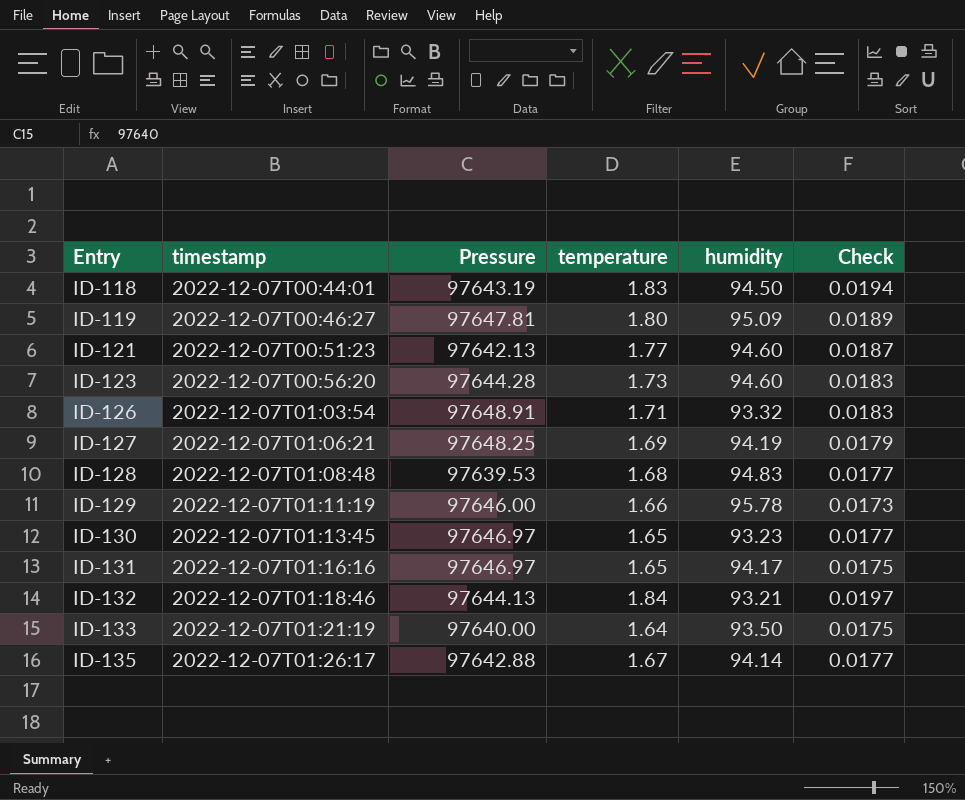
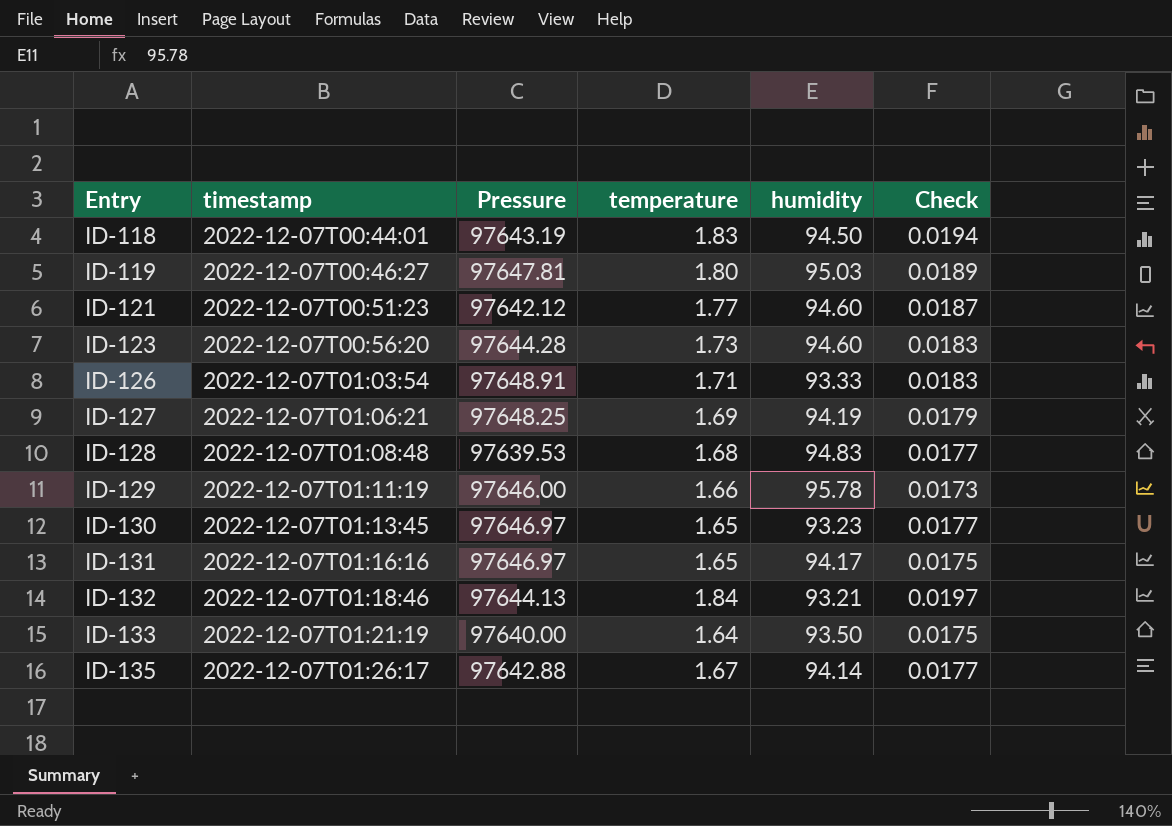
ID-119 | humidity: 95.09 -> 95.03
ID-121 | Pressure: 97642.13 -> 97642.12
ID-126 | humidity: 93.32 -> 93.33

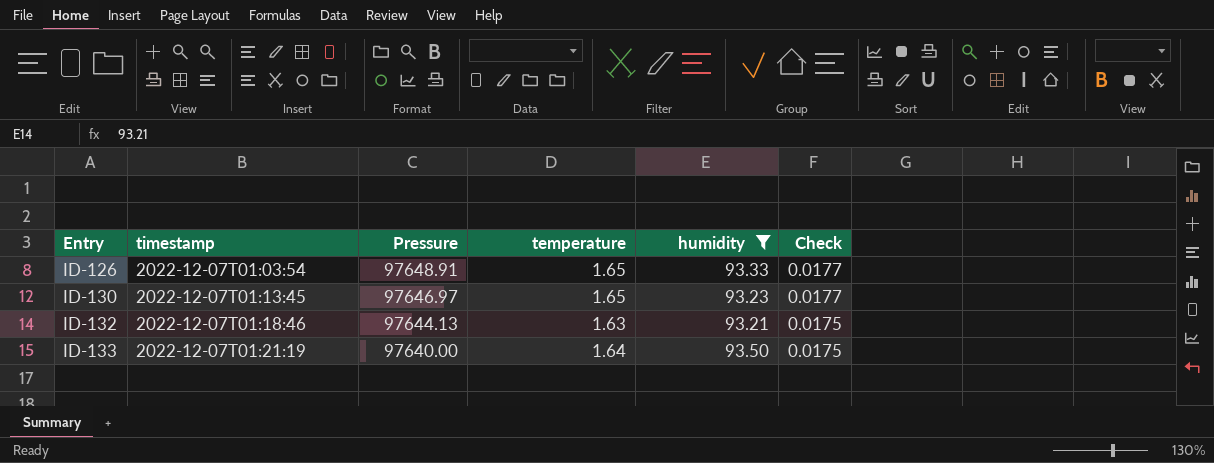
filter: none -> humidity <= 93.50
ID-126 | temperature: 1.71 -> 1.65
ID-126 | Check: 0.0183 -> 0.0177
ID-132 | temperature: 1.84 -> 1.63
ID-132 | Check: 0.0197 -> 0.0175

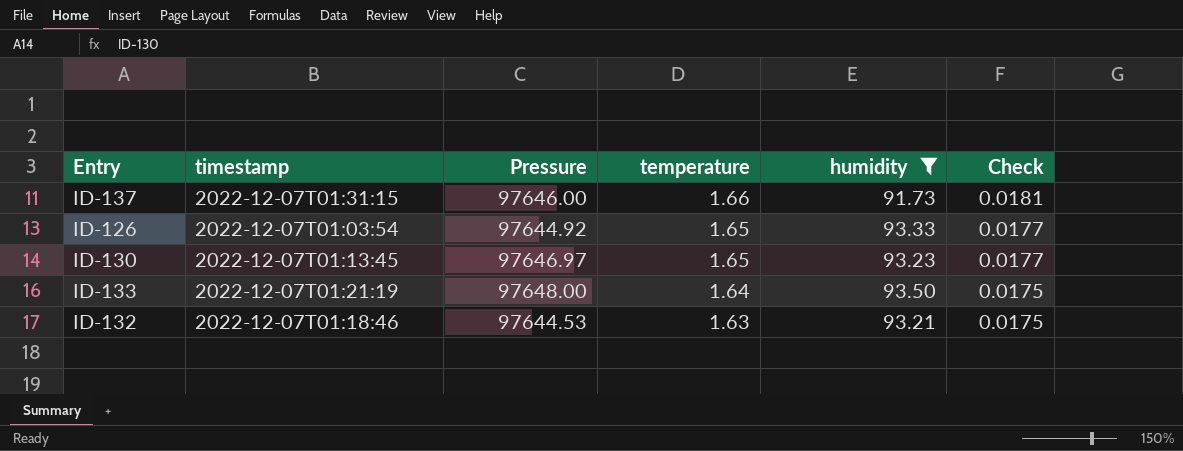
row order: Entry ascending -> temperature descending
row ID-137: none -> 2022-12-07T01:31:15 | 97646.00 | 1.66 | 91.73 | 0.0181
ID-126 | Pressure: 97648.91 -> 97644.92
ID-133 | Pressure: 97640.00 -> 97648.00
ID-132 | Pressure: 97644.13 -> 97644.53

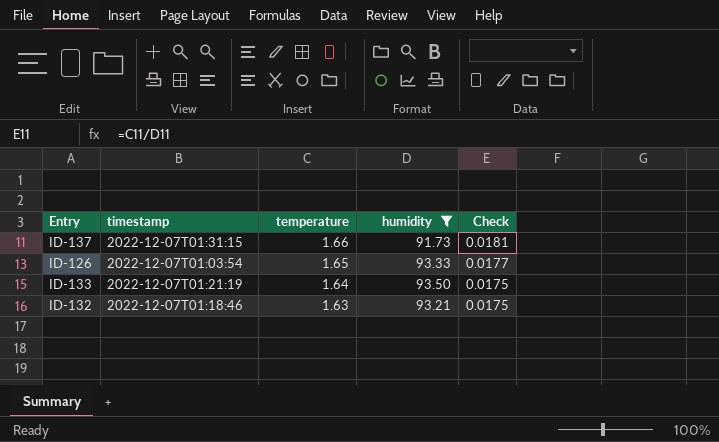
column Pressure | position: 3 -> none
row ID-130: 2022-12-07T01:13:45 | 97646.97 | 1.65 | 93.23 | 0.0177 -> none

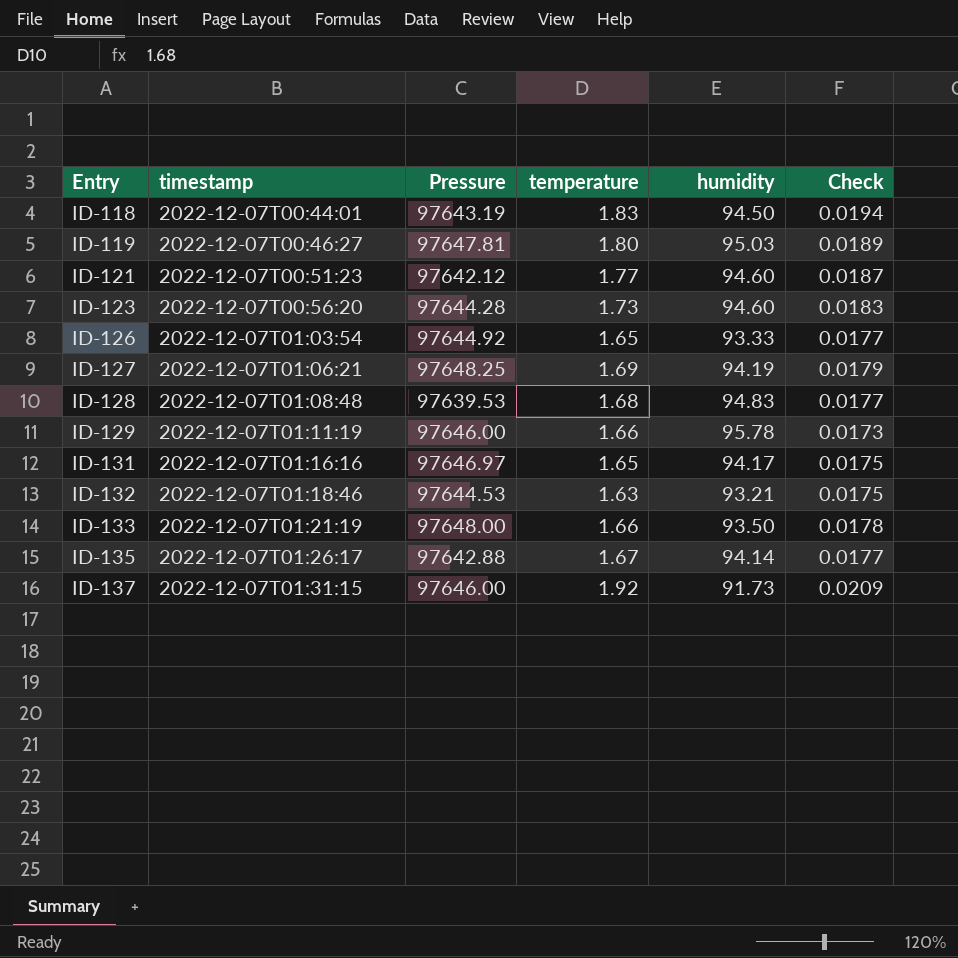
filter: humidity <= 93.50 -> none
row order: temperature descending -> Entry ascending
column Pressure | position: none -> 3
ID-133 | temperature: 1.64 -> 1.66
ID-133 | Check: 0.0175 -> 0.0178
ID-137 | temperature: 1.66 -> 1.92
ID-137 | Check: 0.0181 -> 0.0209

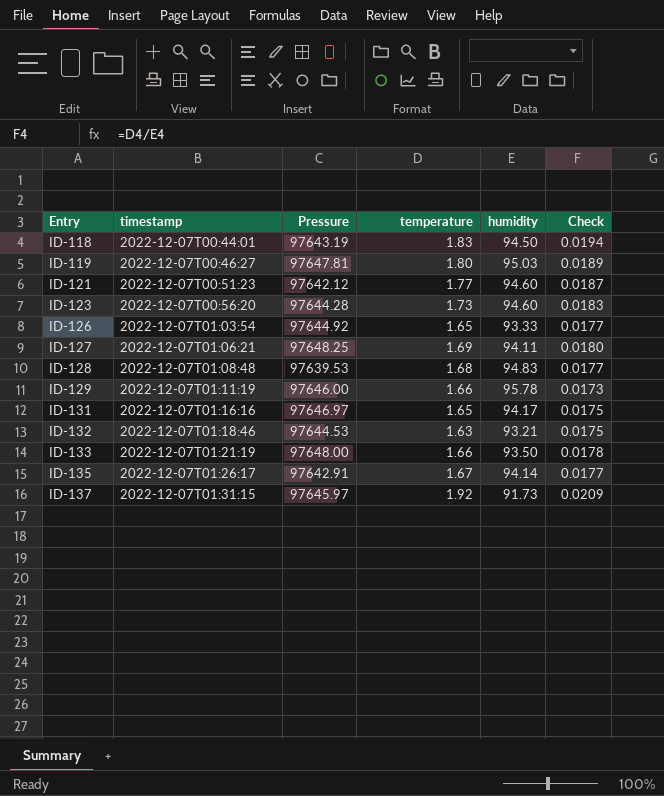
ID-127 | humidity: 94.19 -> 94.11
ID-127 | Check: 0.0179 -> 0.0180
ID-135 | Pressure: 97642.88 -> 97642.91
ID-137 | Pressure: 97646.00 -> 97645.97

